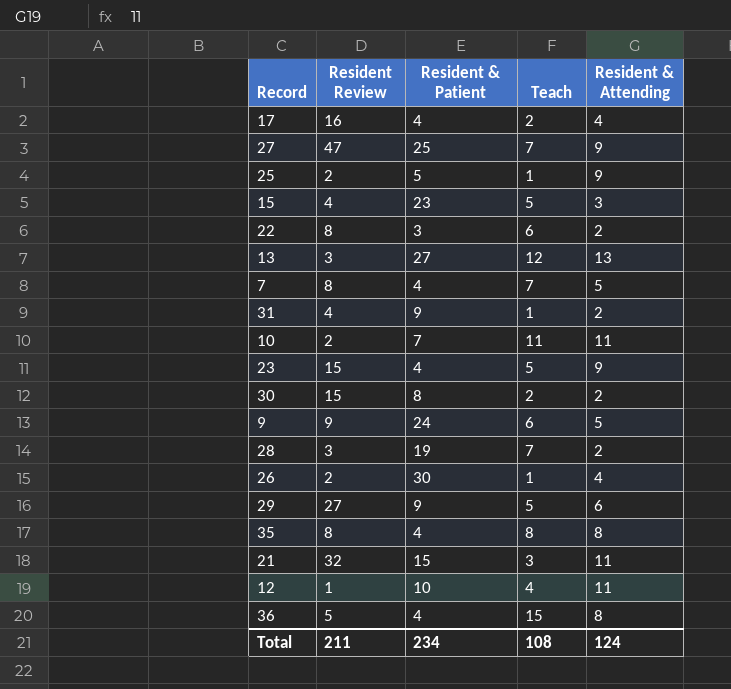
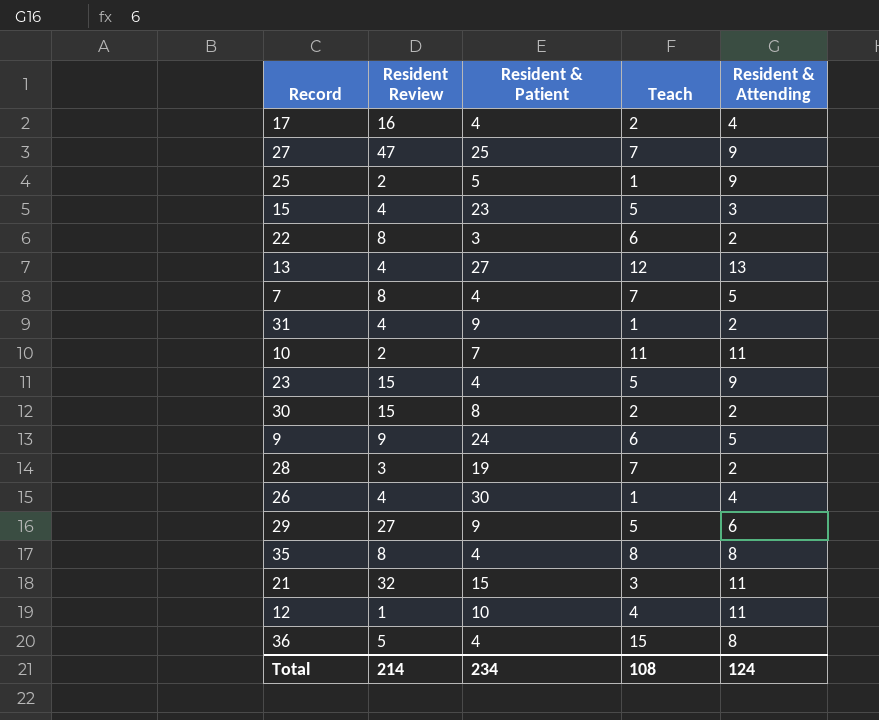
13 | Resident Review: 3 -> 4
26 | Resident Review: 2 -> 4
Total | Resident Review: 211 -> 214

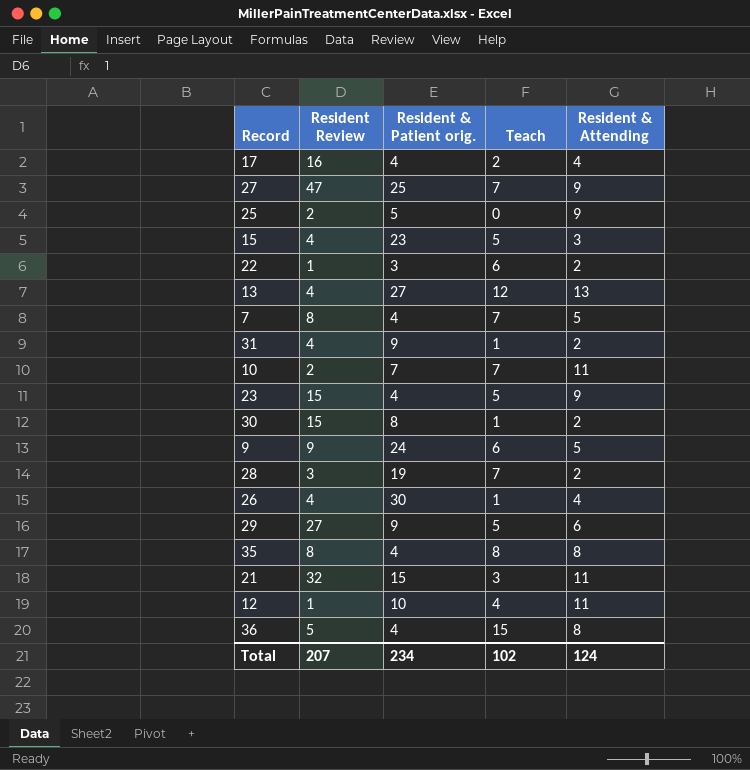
column name: Resident & Patient -> Resident & Patient orig.
25 | Teach: 1 -> 0
22 | Resident Review: 8 -> 1
10 | Teach: 11 -> 7
30 | Teach: 2 -> 1
Total | Resident Review: 214 -> 207
Total | Teach: 108 -> 102

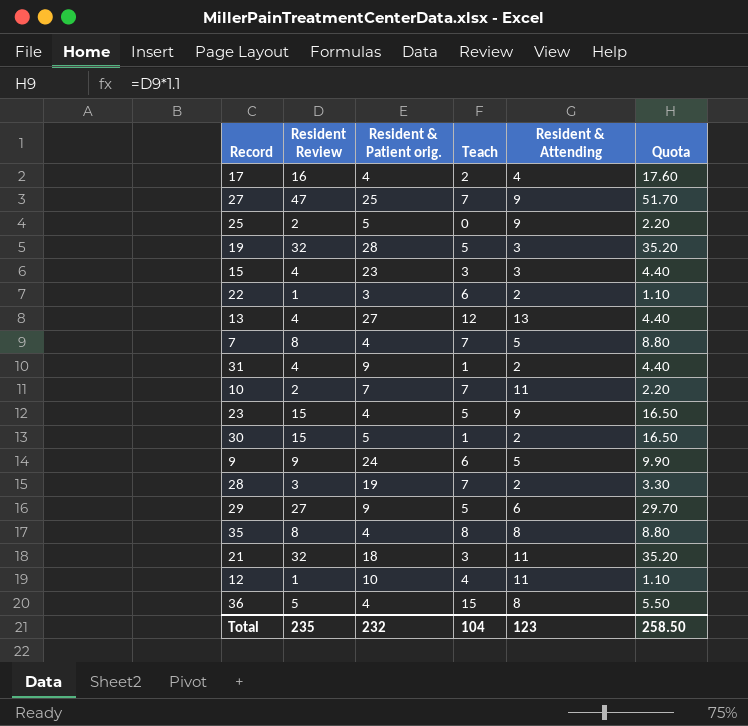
column Quota | formula: none -> [Resident Review] * 1.1
row 26: 4 | 30 | 1 | 4 -> none
row 19: none -> 32 | 28 | 5 | 3 | 35.20
15 | Teach: 5 -> 3
30 | Resident & Patient orig.: 8 -> 5
21 | Resident & Patient orig.: 15 -> 18
Total | Resident Review: 207 -> 235
Total | Resident & Patient orig.: 234 -> 232
Total | Teach: 102 -> 104
Total | Resident & Attending: 124 -> 123

